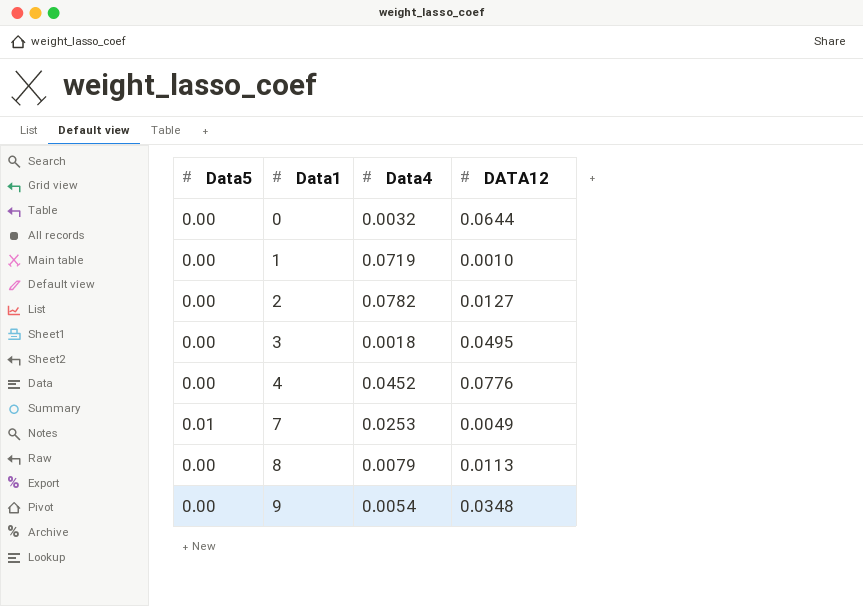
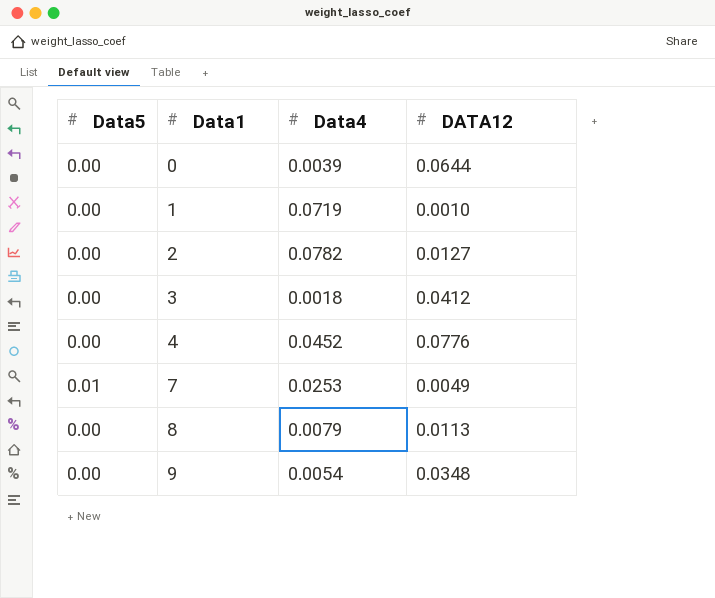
0 | Data4: 0.0032 -> 0.0039
3 | DATA12: 0.0495 -> 0.0412

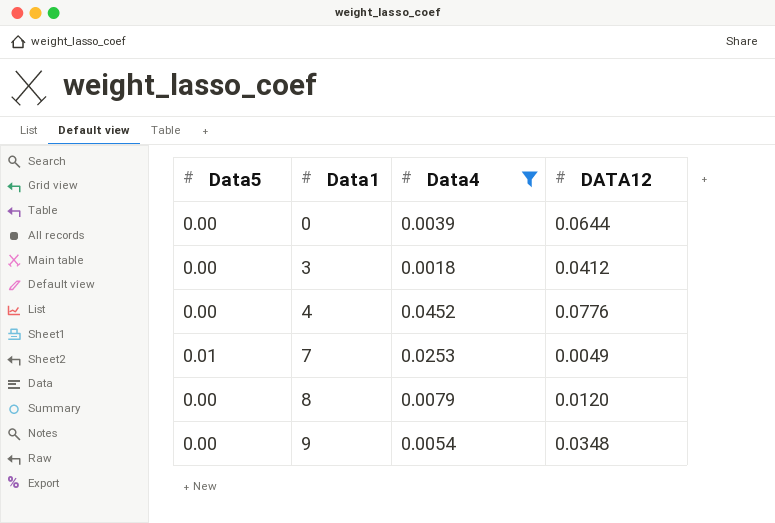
filter: none -> Data4 <= 0.0452
8 | DATA12: 0.0113 -> 0.0120

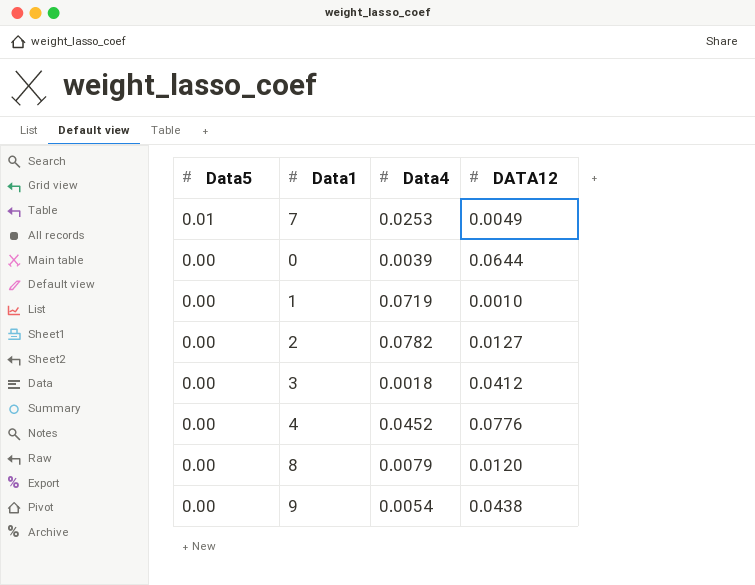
filter: Data4 <= 0.0452 -> none
row order: Data1 ascending -> Data5 descending
9 | DATA12: 0.0348 -> 0.0438

